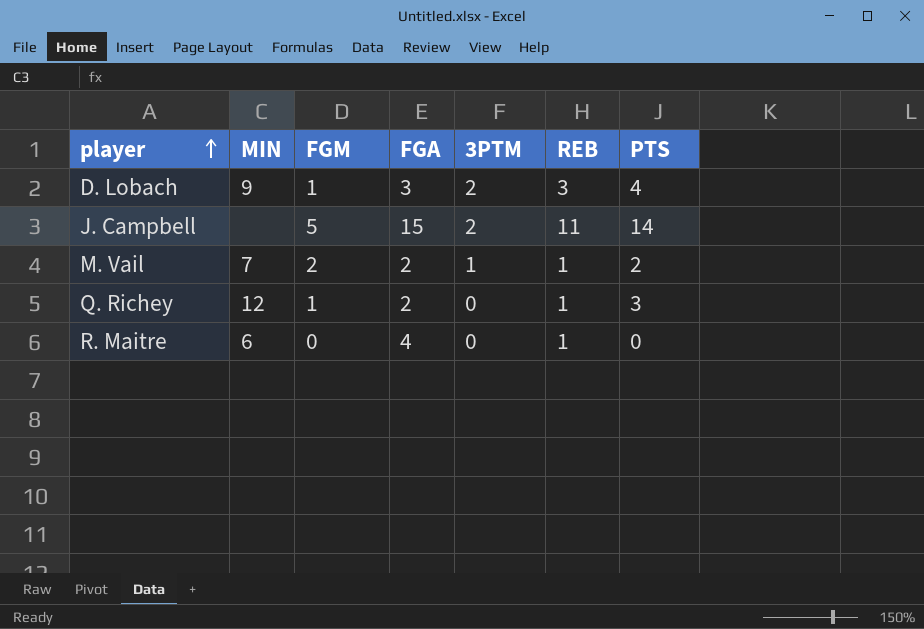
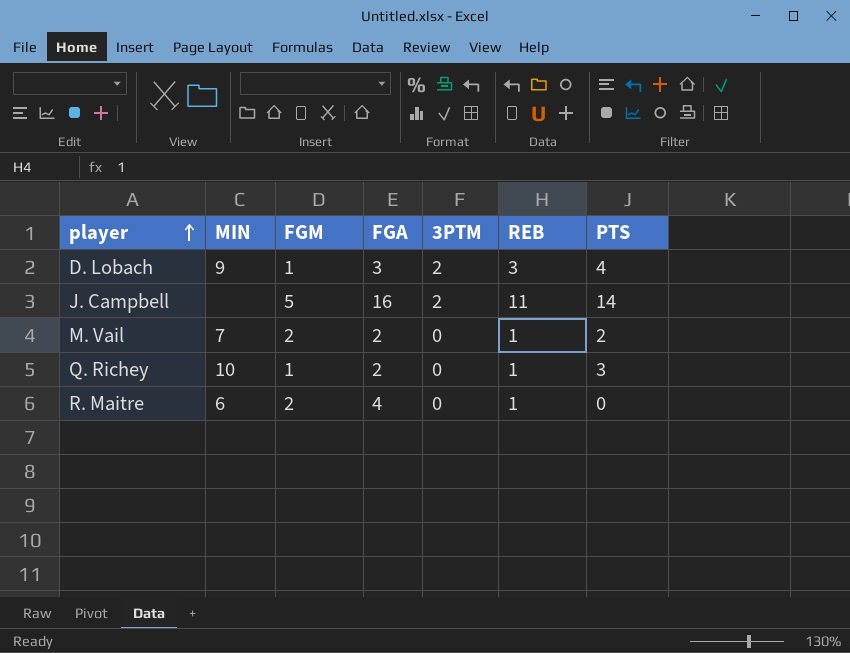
J. Campbell | FGA: 15 -> 16
M. Vail | 3PTM: 1 -> 0
Q. Richey | MIN: 12 -> 10
R. Maitre | FGM: 0 -> 2

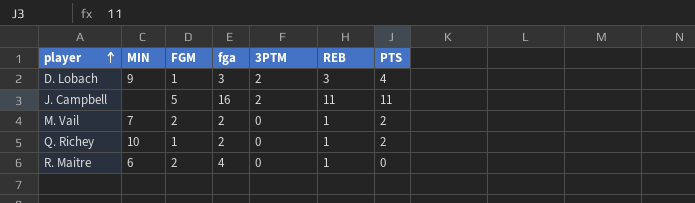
column name: FGA -> fga
J. Campbell | PTS: 14 -> 11
Q. Richey | PTS: 3 -> 2

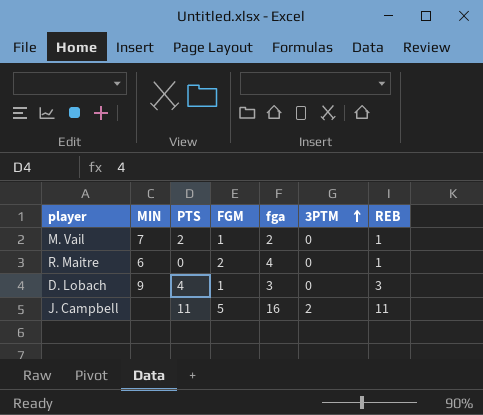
row order: player ascending -> 3PTM ascending
column PTS | position: 7 -> 3
row Q. Richey: 10 | 1 | 2 | 0 | 1 | 2 -> none
M. Vail | FGM: 2 -> 1
D. Lobach | 3PTM: 2 -> 0

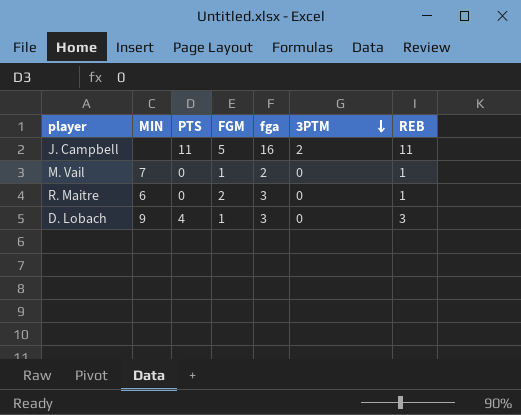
row order: 3PTM ascending -> 3PTM descending
M. Vail | PTS: 2 -> 0
R. Maitre | fga: 4 -> 3

